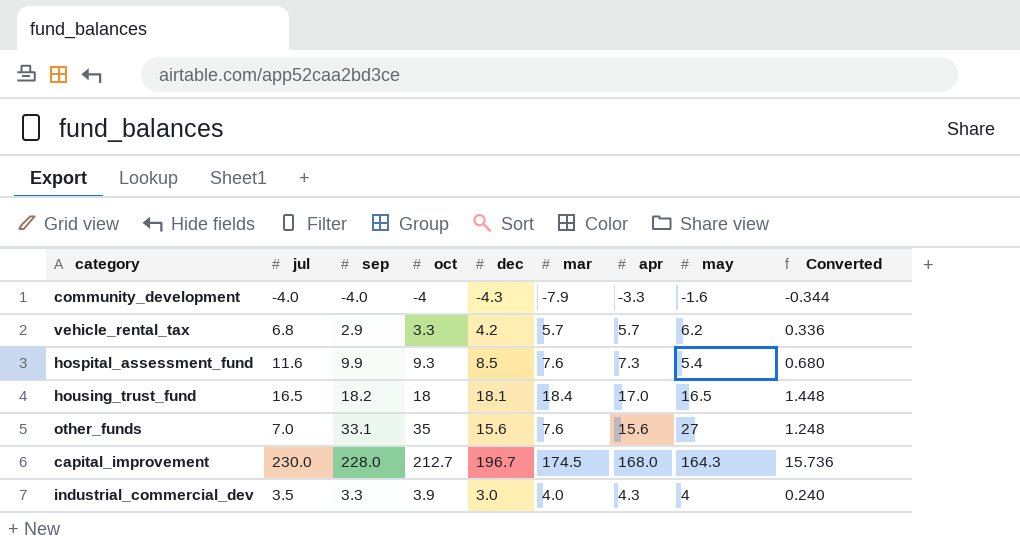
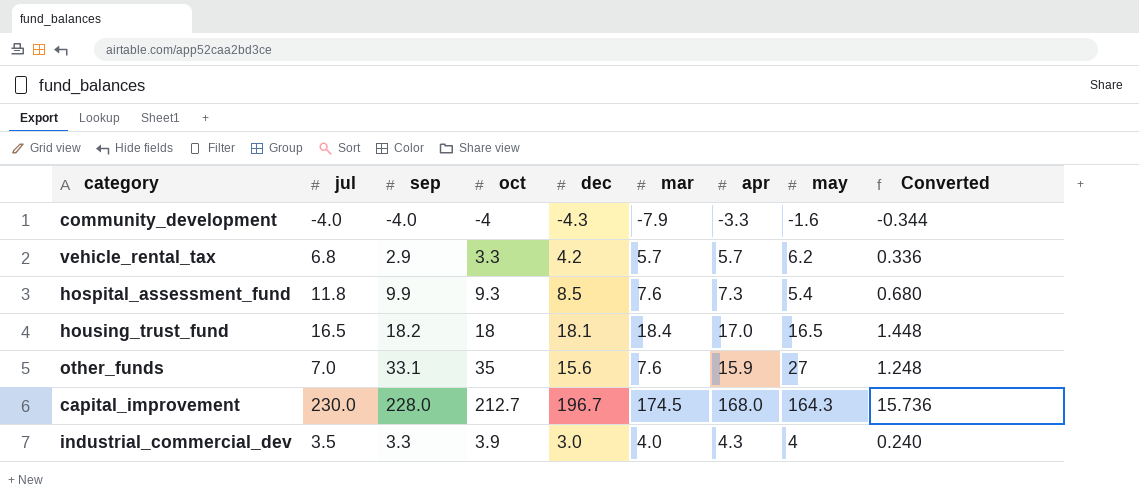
hospital_assessment_fund | jul: 11.6 -> 11.8
other_funds | apr: 15.6 -> 15.9

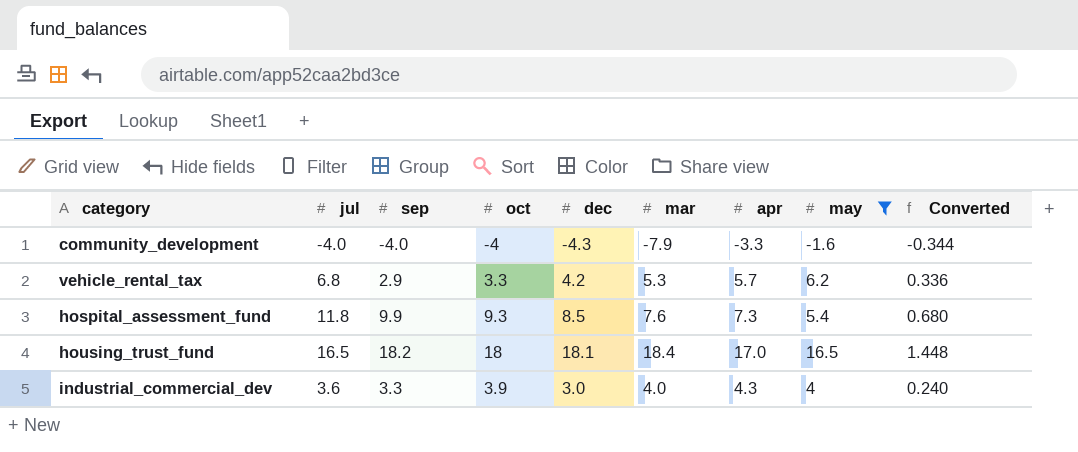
filter: none -> may <= 16.5
vehicle_rental_tax | mar: 5.7 -> 5.3
industrial_commercial_dev | jul: 3.5 -> 3.6

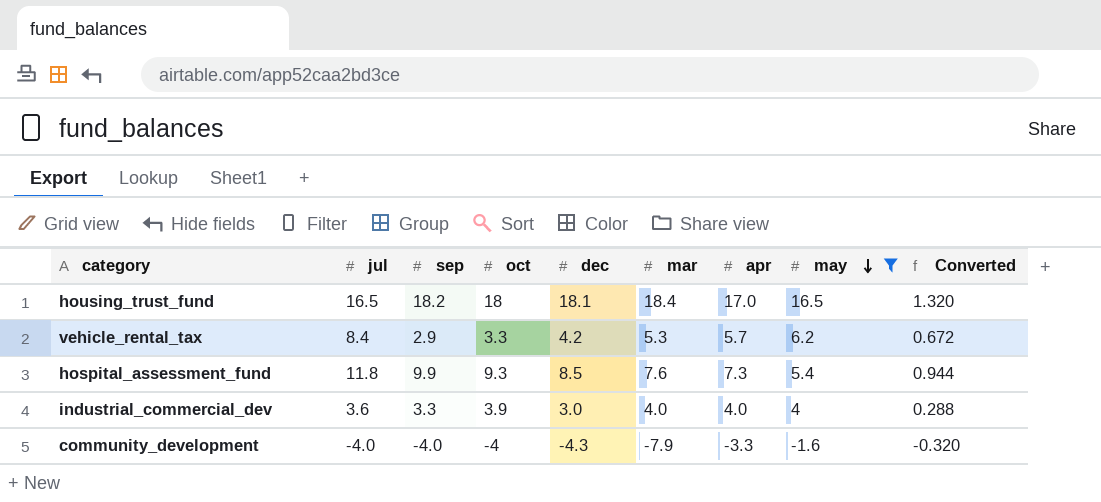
row order: none -> may descending
column Converted | formula: [dec] * 0.08 -> [jul] * 0.08
vehicle_rental_tax | jul: 6.8 -> 8.4
industrial_commercial_dev | apr: 4.3 -> 4.0

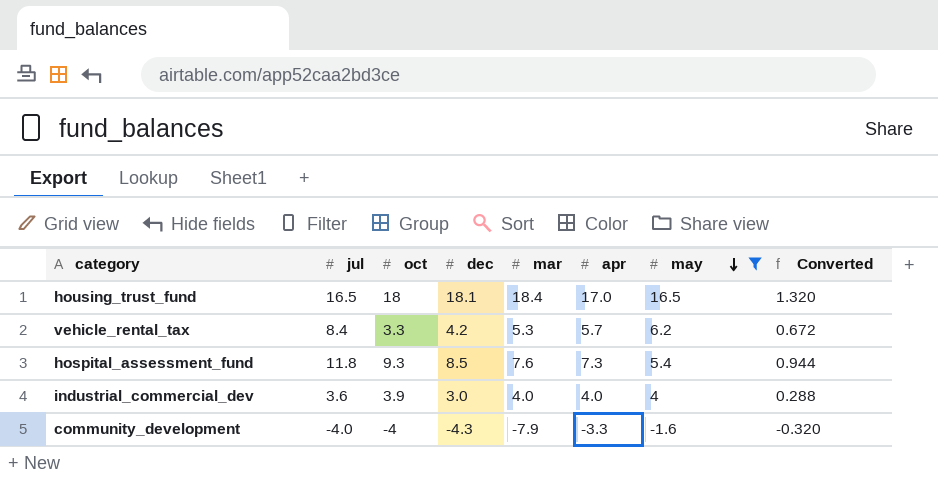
column sep | position: 3 -> none

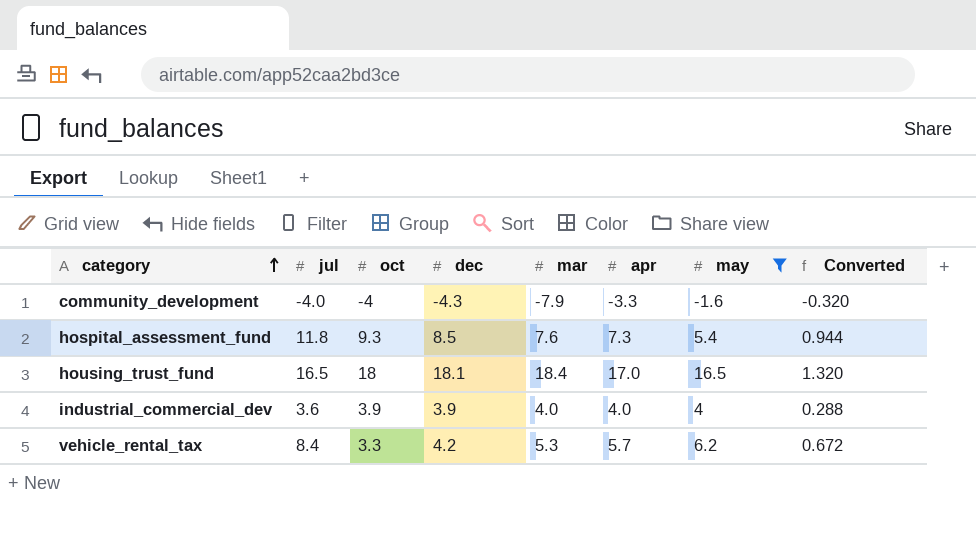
row order: may descending -> category ascending
industrial_commercial_dev | dec: 3.0 -> 3.9

